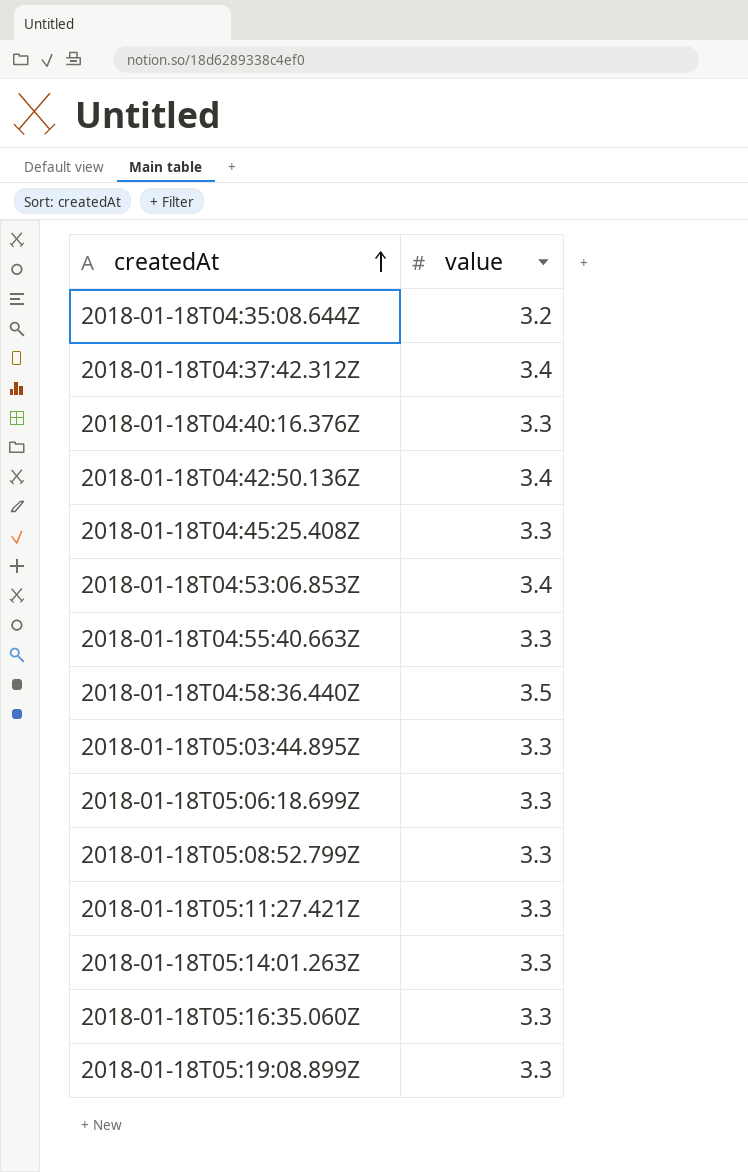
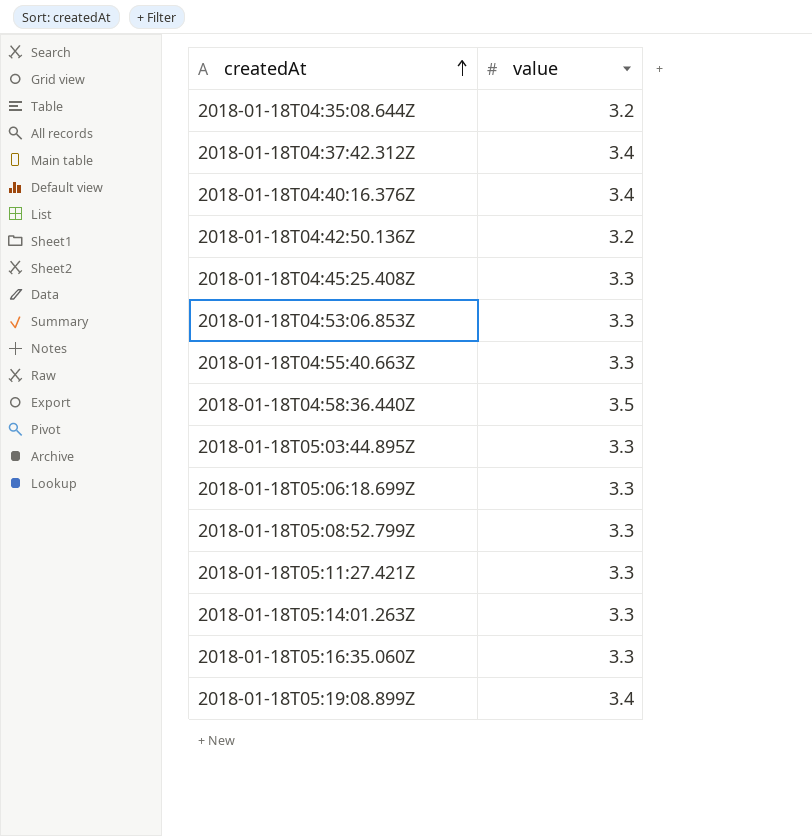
2018-01-18T04:40:16.376Z | value: 3.3 -> 3.4
2018-01-18T04:42:50.136Z | value: 3.4 -> 3.2
2018-01-18T04:53:06.853Z | value: 3.4 -> 3.3
2018-01-18T05:19:08.899Z | value: 3.3 -> 3.4

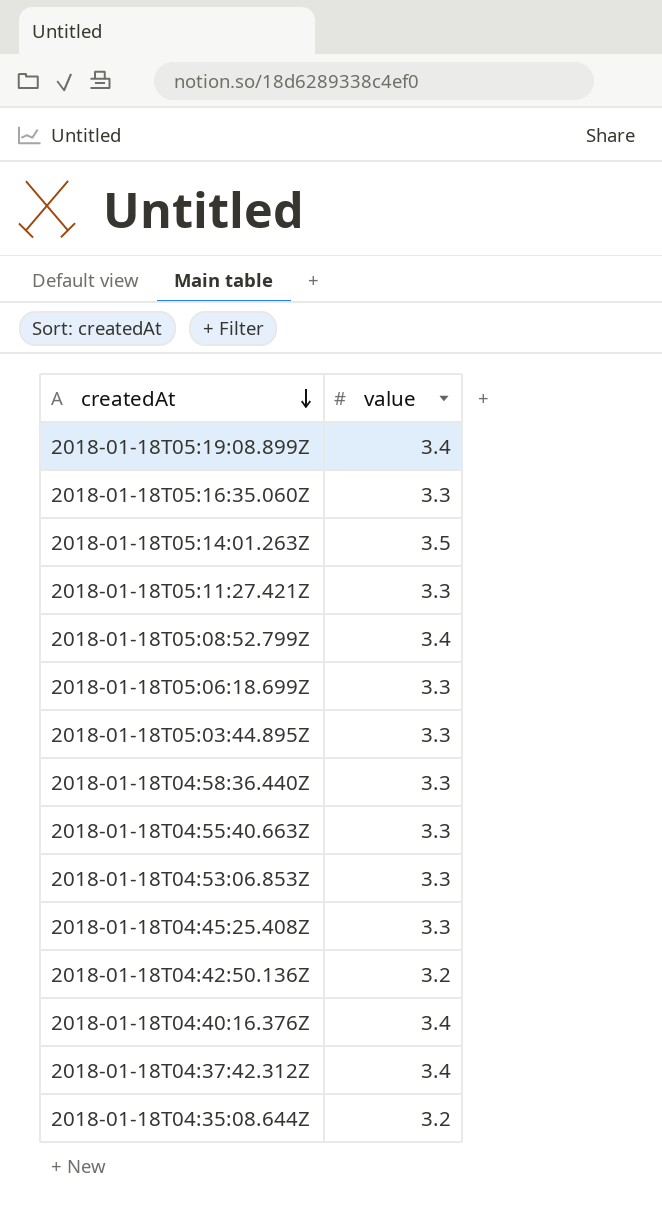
row order: createdAt ascending -> createdAt descending
2018-01-18T05:14:01.263Z | value: 3.3 -> 3.5
2018-01-18T05:08:52.799Z | value: 3.3 -> 3.4
2018-01-18T04:58:36.440Z | value: 3.5 -> 3.3

